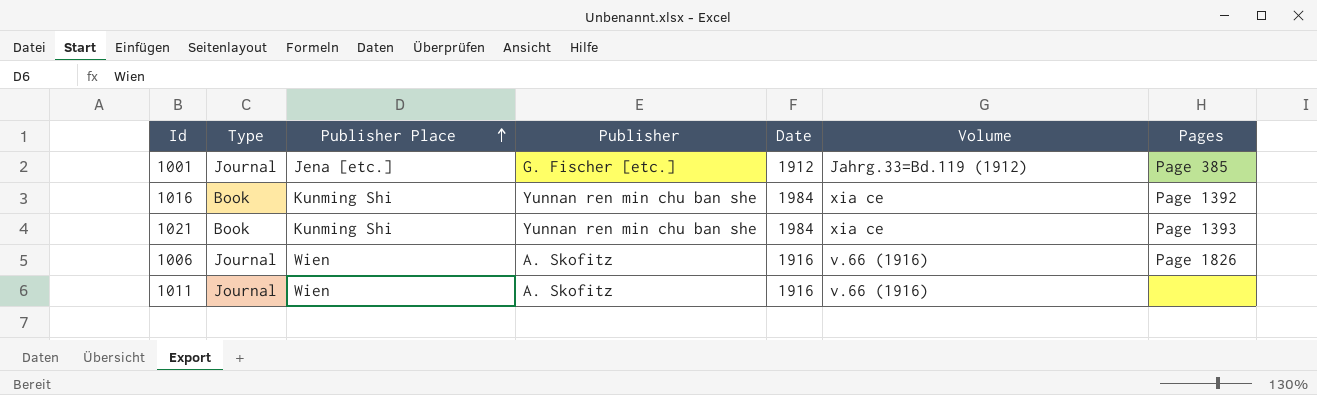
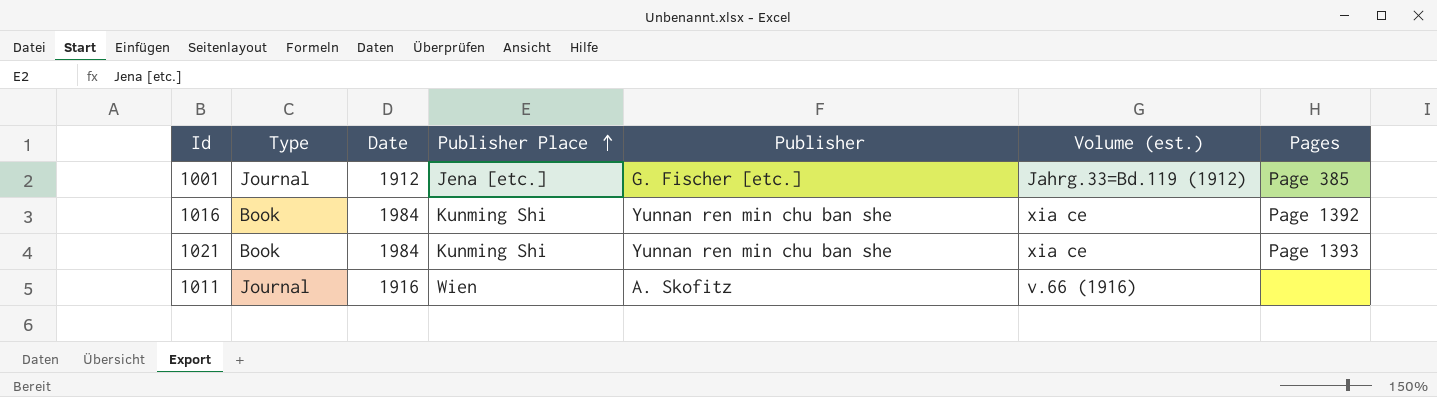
column Date | position: 5 -> 3
column name: Volume -> Volume (est.)
row 1006: Journal | Wien | A. Skofitz | 1916 | v.66 (1916) | Page 1826 -> none

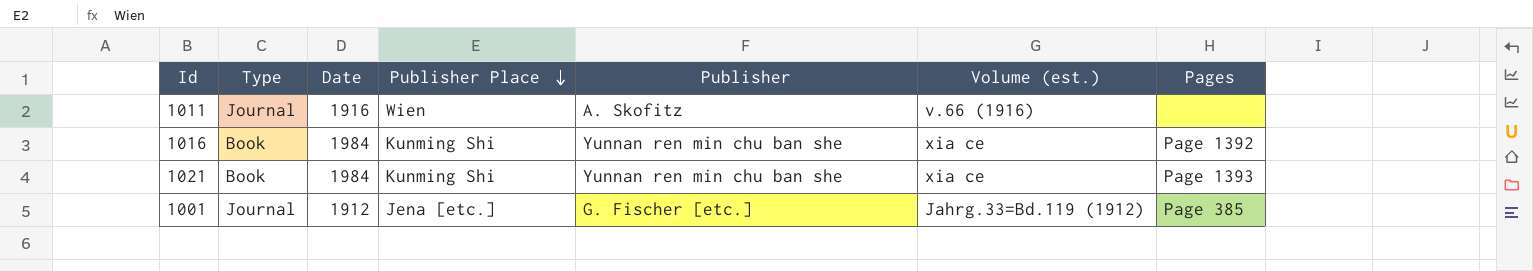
row order: Publisher Place ascending -> Publisher Place descending

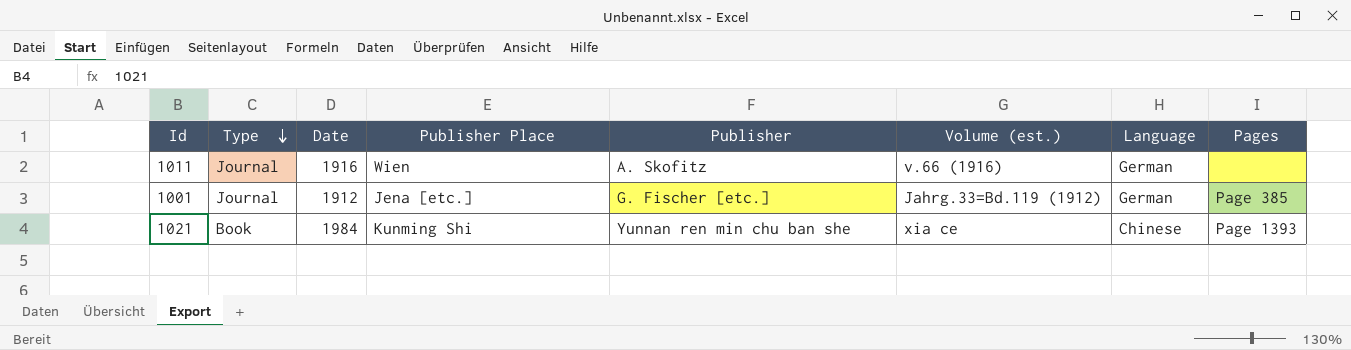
row order: Publisher Place descending -> Type descending
column Language | position: none -> 7
row 1016: Book | 1984 | Kunming Shi | Yunnan ren min chu ban she | xia ce | Page 1392 -> none

